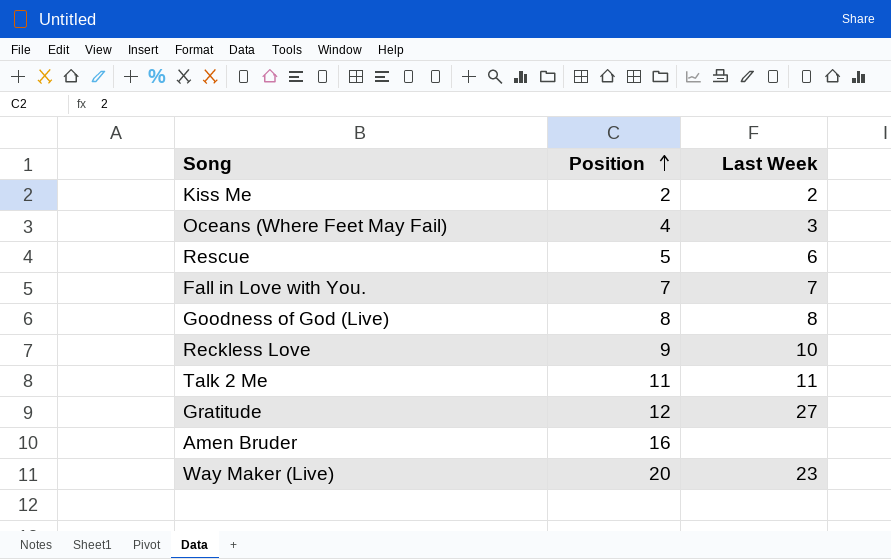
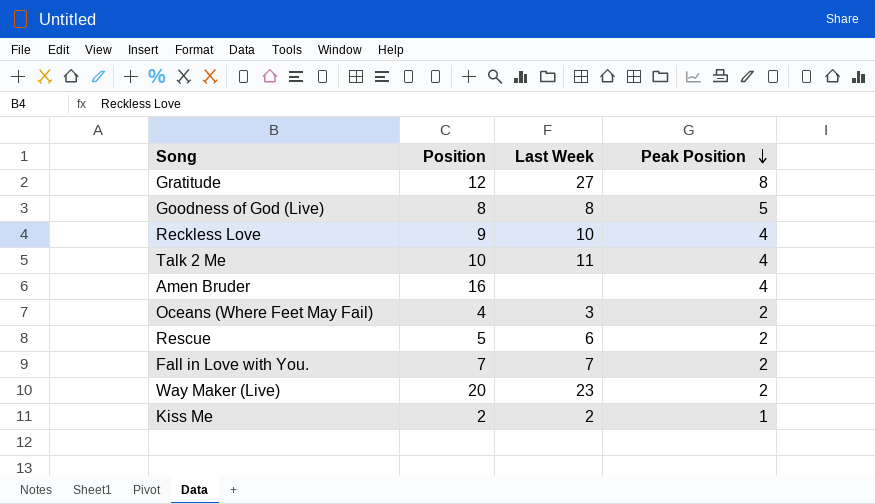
row order: Position ascending -> Peak Position descending
column Peak Position | position: none -> 4
Talk 2 Me | Position: 11 -> 10

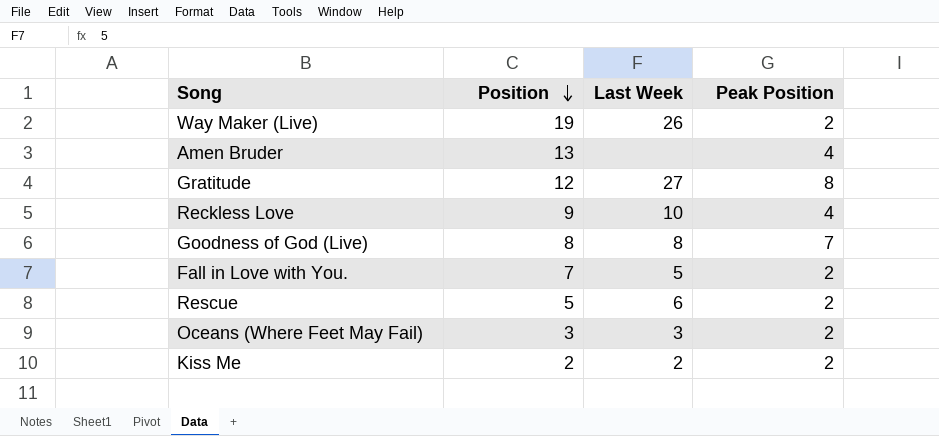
row order: Peak Position descending -> Position descending
row Talk 2 Me: 10 | 11 | 4 -> none
Way Maker (Live) | Position: 20 -> 19
Way Maker (Live) | Last Week: 23 -> 26
Amen Bruder | Position: 16 -> 13
Goodness of God (Live) | Peak Position: 5 -> 7
Fall in Love with You. | Last Week: 7 -> 5
Oceans (Where Feet May Fail) | Position: 4 -> 3
Kiss Me | Peak Position: 1 -> 2

